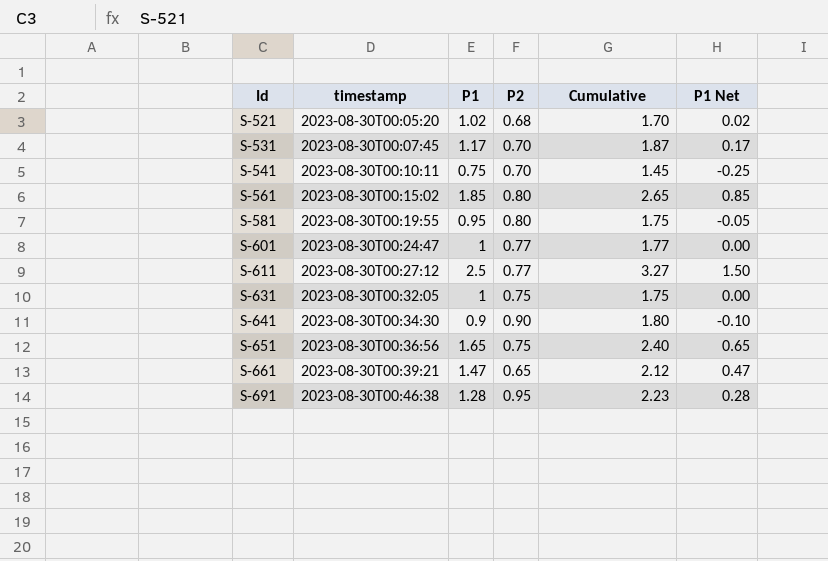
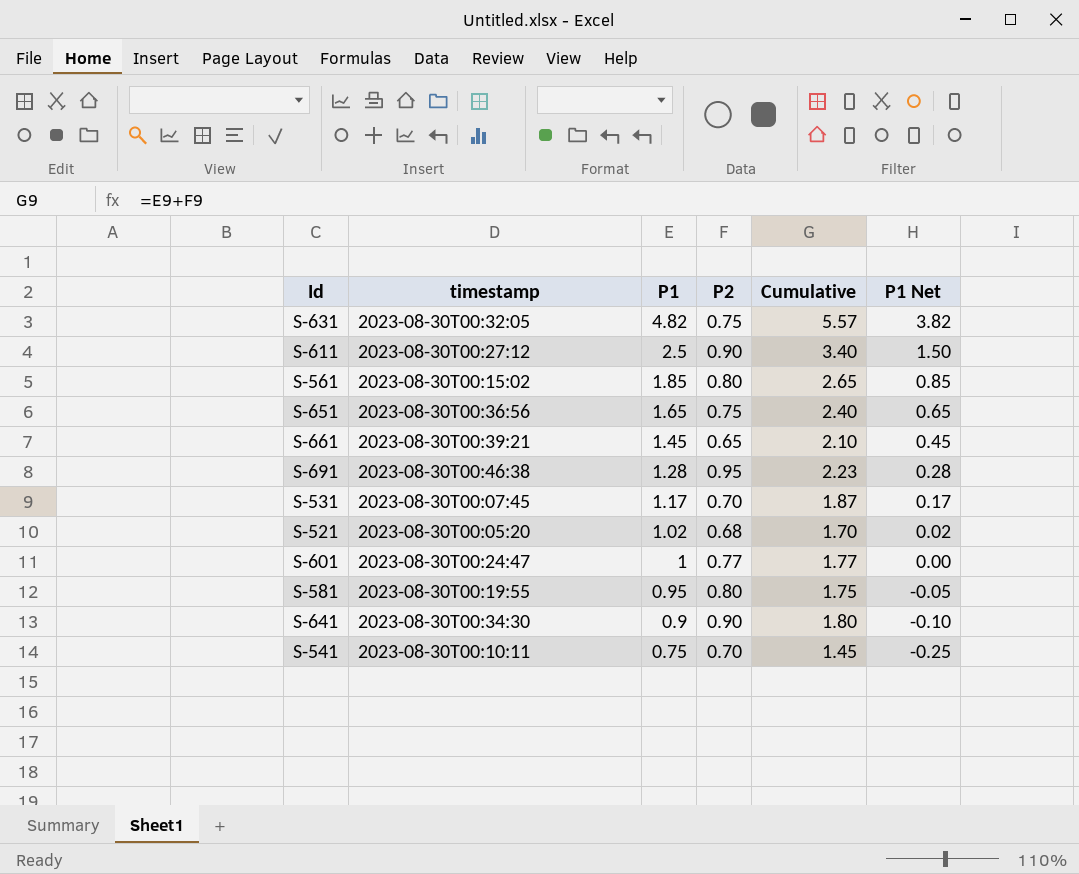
row order: Id ascending -> P1 descending
S-631 | P1: 1 -> 4.82
S-631 | Cumulative: 1.75 -> 5.57
S-631 | P1 Net: 0.00 -> 3.82
S-611 | P2: 0.77 -> 0.90
S-611 | Cumulative: 3.27 -> 3.40
S-661 | P1: 1.47 -> 1.45
S-661 | Cumulative: 2.12 -> 2.10
S-661 | P1 Net: 0.47 -> 0.45

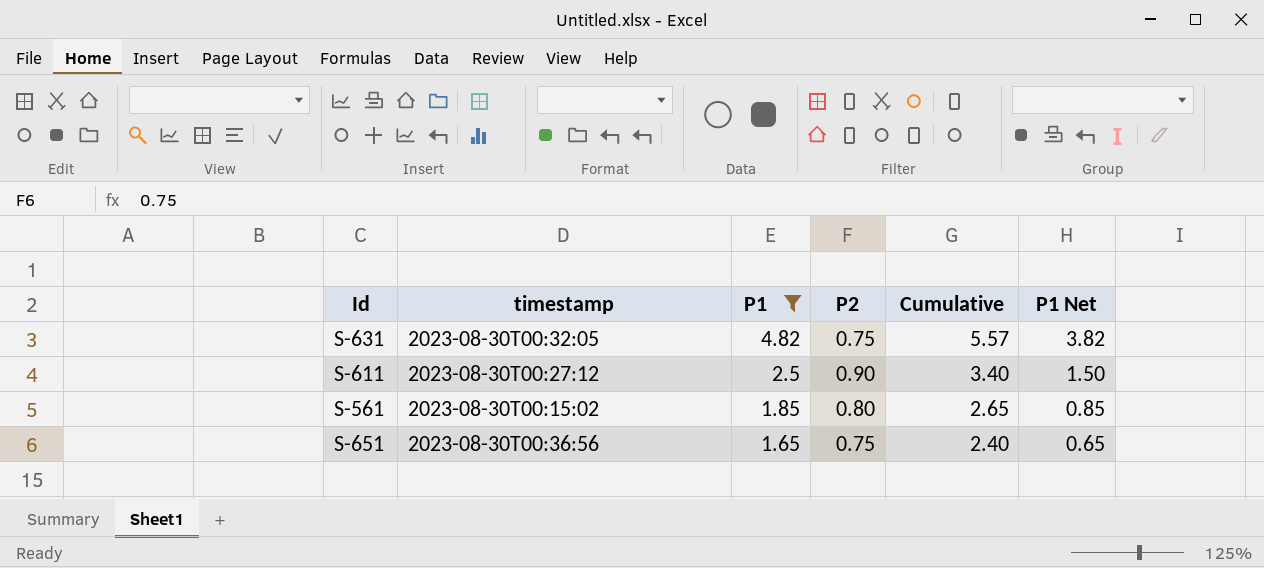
filter: none -> P1 >= 1.65

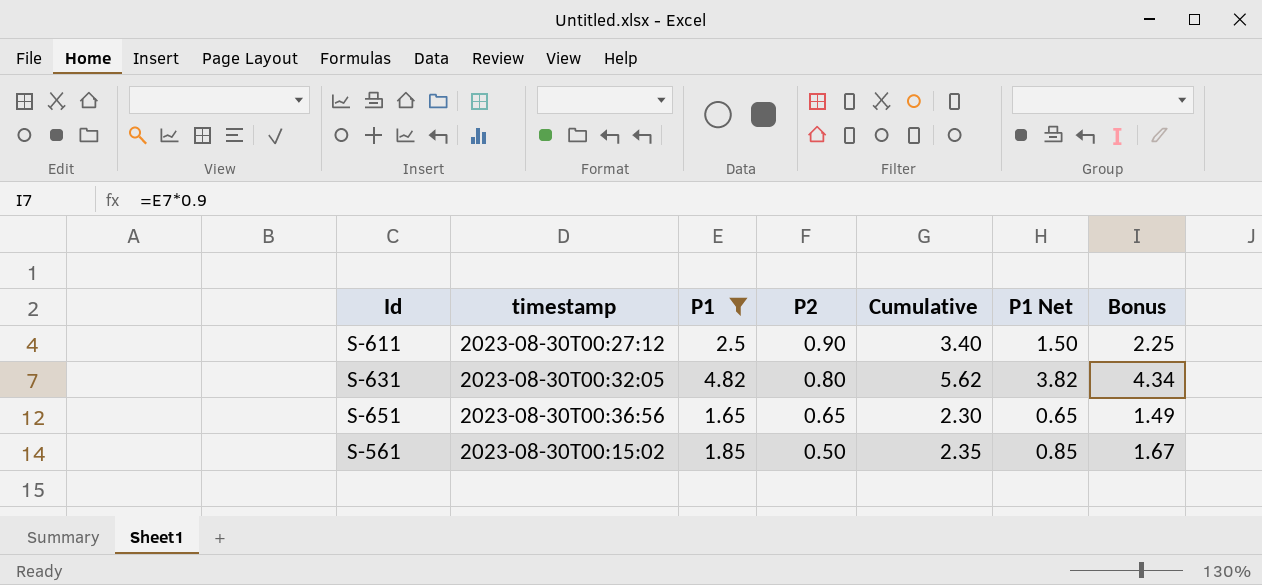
row order: P1 descending -> P2 descending
column Bonus | formula: none -> [P1] * 0.9
S-631 | P2: 0.75 -> 0.80
S-631 | Cumulative: 5.57 -> 5.62
S-651 | P2: 0.75 -> 0.65
S-651 | Cumulative: 2.40 -> 2.30
S-561 | P2: 0.80 -> 0.50
S-561 | Cumulative: 2.65 -> 2.35

